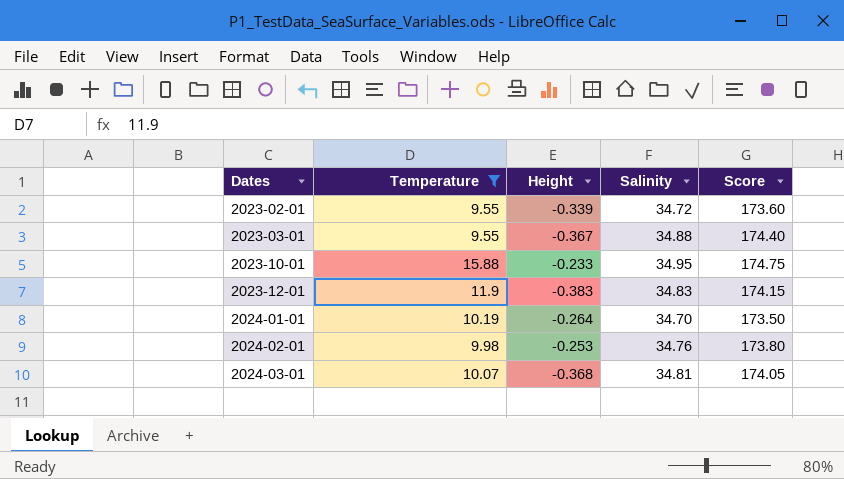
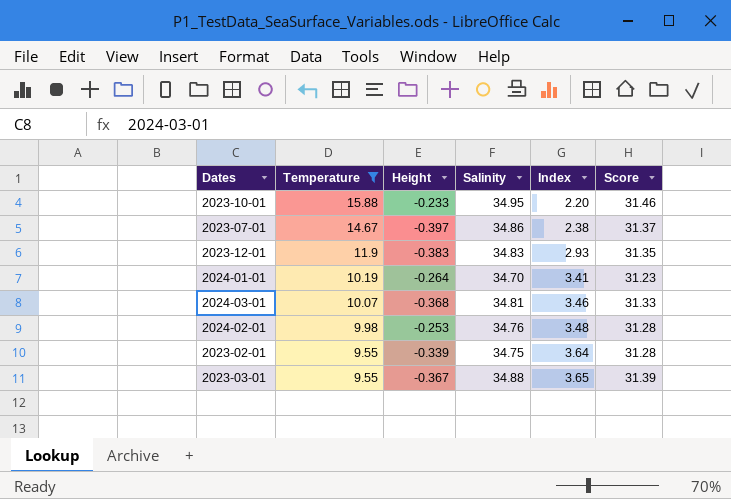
row order: Dates ascending -> Temperature descending
column Index | formula: none -> [Salinity] / [Temperature]
column Score | formula: [Salinity] * 5 -> [Salinity] * 0.9
row 2023-07-01: none -> 14.67 | -0.397 | 34.86 | 2.38 | 31.37
2023-02-01 | Salinity: 34.72 -> 34.75

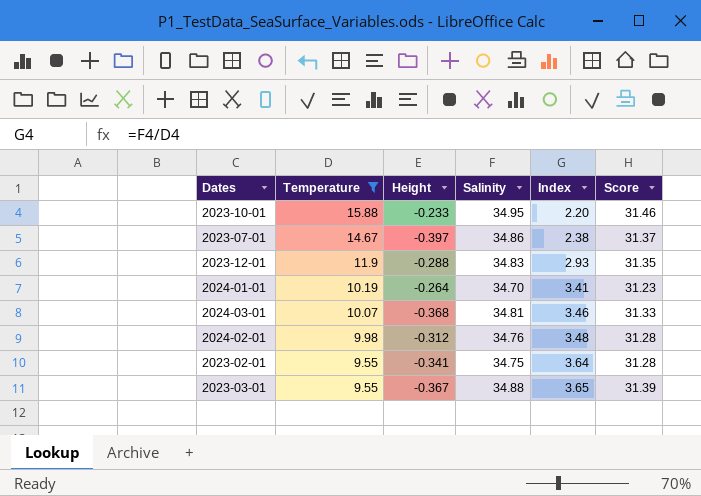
2023-12-01 | Height: -0.383 -> -0.288
2024-02-01 | Height: -0.253 -> -0.312
2023-02-01 | Height: -0.339 -> -0.341

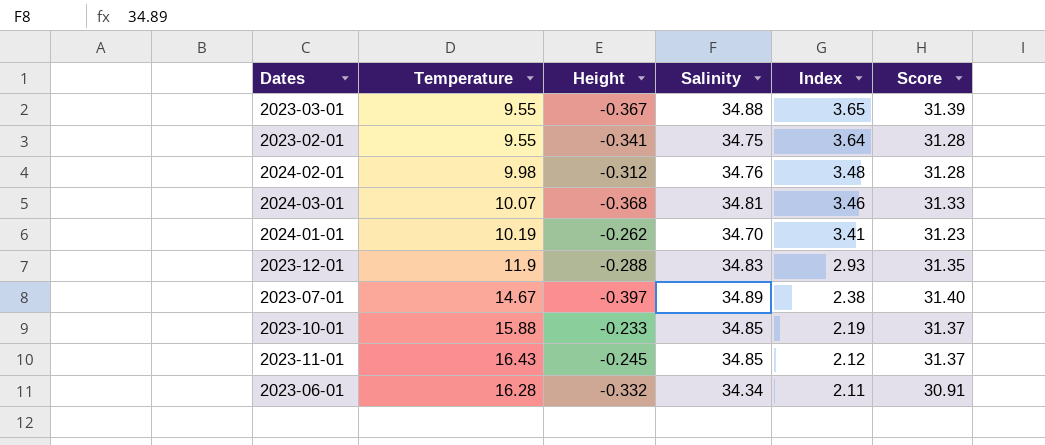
filter: Temperature <= 15.88 -> none
row order: Temperature descending -> Index descending
2024-01-01 | Height: -0.264 -> -0.262
2023-07-01 | Salinity: 34.86 -> 34.89
2023-07-01 | Score: 31.37 -> 31.40
2023-10-01 | Salinity: 34.95 -> 34.85
2023-10-01 | Index: 2.20 -> 2.19
2023-10-01 | Score: 31.46 -> 31.37

